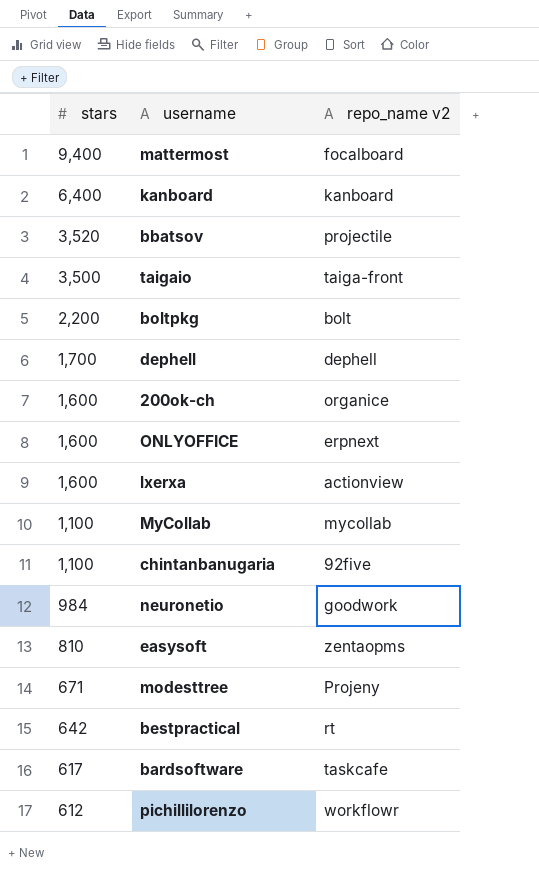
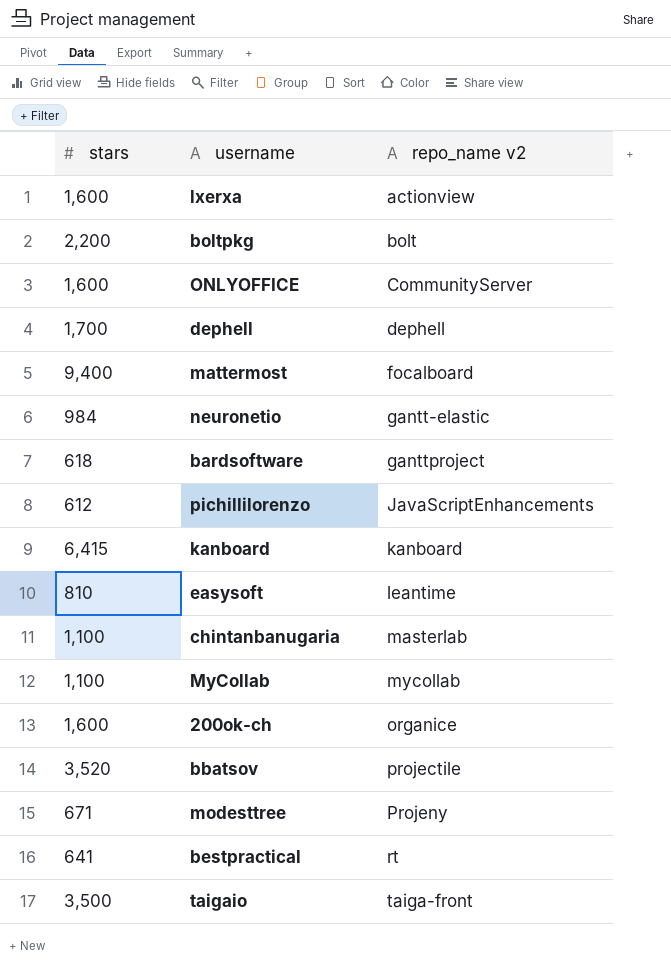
row order: stars descending -> repo_name v2 ascending
ONLYOFFICE | repo_name v2: erpnext -> CommunityServer
neuronetio | repo_name v2: goodwork -> gantt-elastic
bardsoftware | stars: 617 -> 618
bardsoftware | repo_name v2: taskcafe -> ganttproject
pichillilorenzo | repo_name v2: workflowr -> JavaScriptEnhancements
kanboard | stars: 6,400 -> 6,415
easysoft | repo_name v2: zentaopms -> leantime
chintanbanugaria | repo_name v2: 92five -> masterlab
bestpractical | stars: 642 -> 641

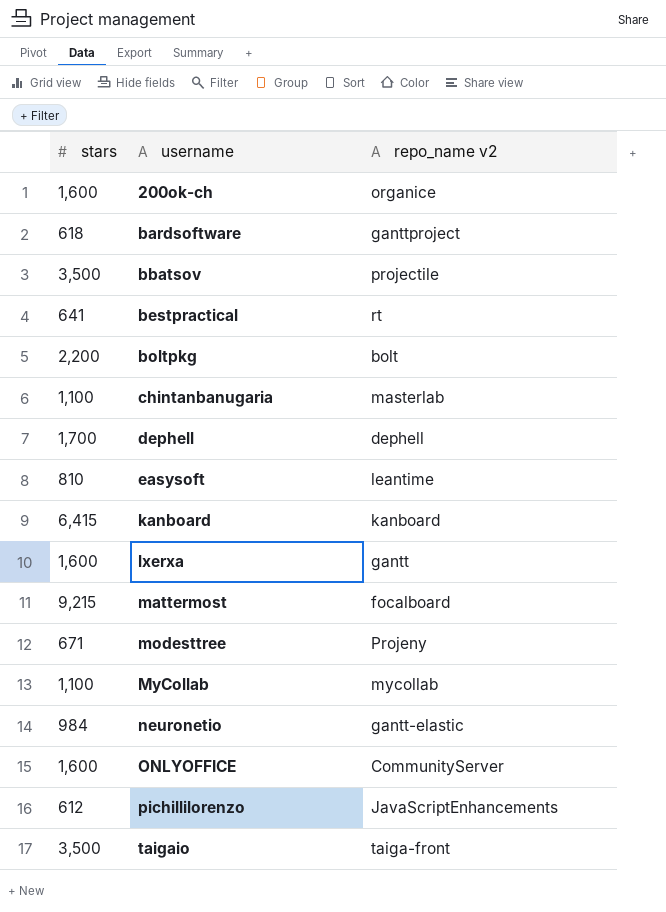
row order: repo_name v2 ascending -> username ascending
bbatsov | stars: 3,520 -> 3,500
lxerxa | repo_name v2: actionview -> gantt
mattermost | stars: 9,400 -> 9,215

